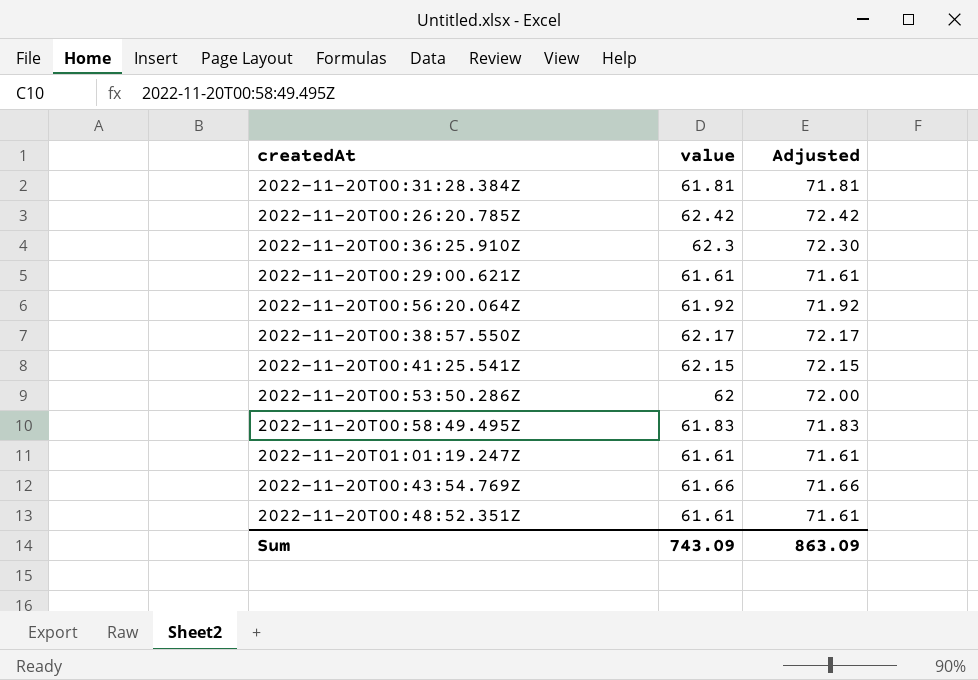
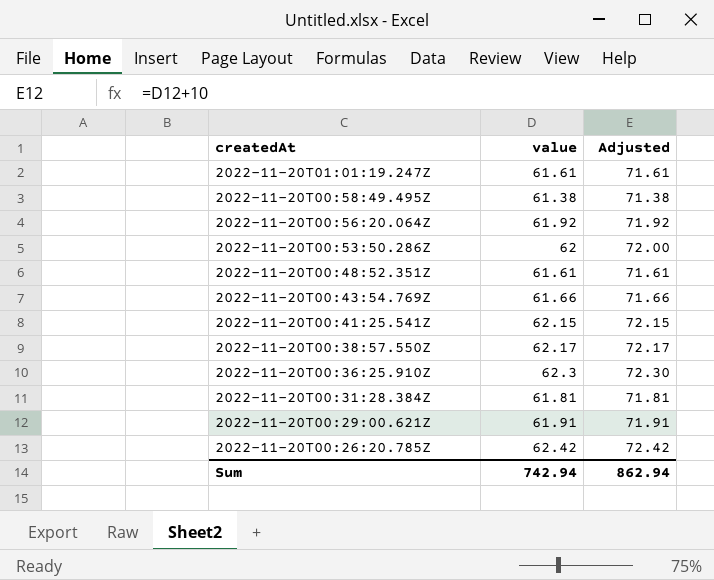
row order: none -> createdAt descending
2022-11-20T00:58:49.495Z | value: 61.83 -> 61.38
2022-11-20T00:58:49.495Z | Adjusted: 71.83 -> 71.38
2022-11-20T00:29:00.621Z | value: 61.61 -> 61.91
2022-11-20T00:29:00.621Z | Adjusted: 71.61 -> 71.91
Sum | value: 743.09 -> 742.94
Sum | Adjusted: 863.09 -> 862.94

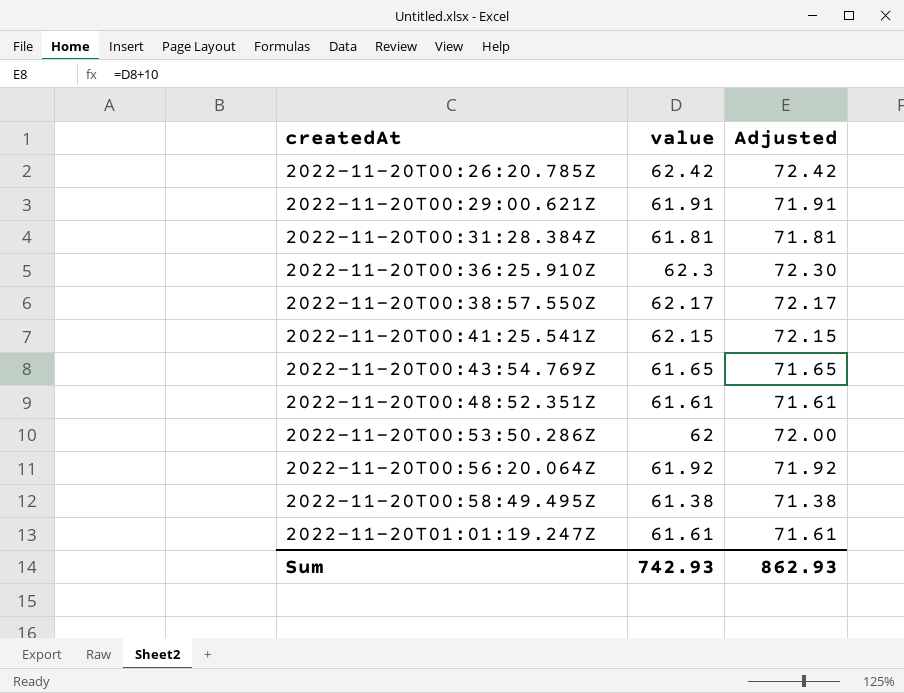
row order: createdAt descending -> createdAt ascending
2022-11-20T00:43:54.769Z | value: 61.66 -> 61.65
2022-11-20T00:43:54.769Z | Adjusted: 71.66 -> 71.65
Sum | value: 742.94 -> 742.93
Sum | Adjusted: 862.94 -> 862.93

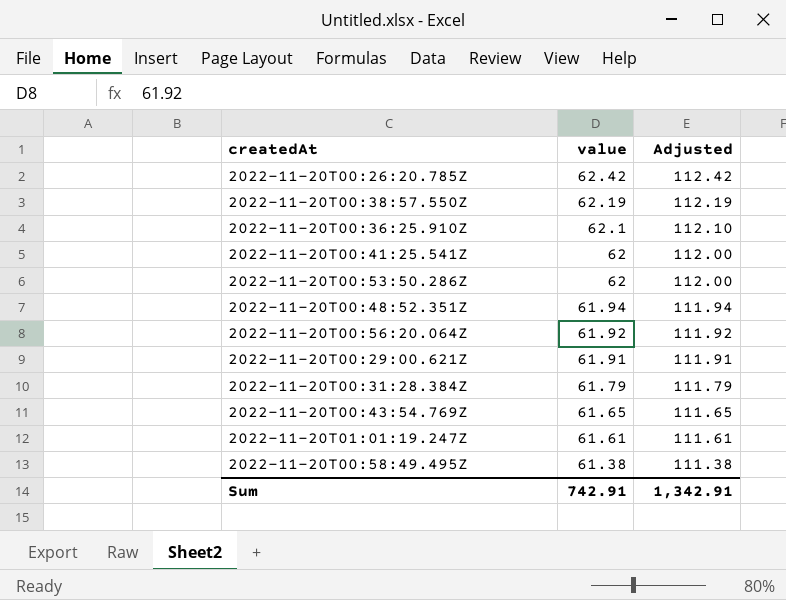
row order: createdAt ascending -> value descending
column Adjusted | formula: [value] + 10 -> [value] + 50
2022-11-20T00:38:57.550Z | value: 62.17 -> 62.19
2022-11-20T00:36:25.910Z | value: 62.3 -> 62.1
2022-11-20T00:41:25.541Z | value: 62.15 -> 62
2022-11-20T00:48:52.351Z | value: 61.61 -> 61.94
2022-11-20T00:31:28.384Z | value: 61.81 -> 61.79
Sum | value: 742.93 -> 742.91
Sum | Adjusted: 862.93 -> 1,342.91

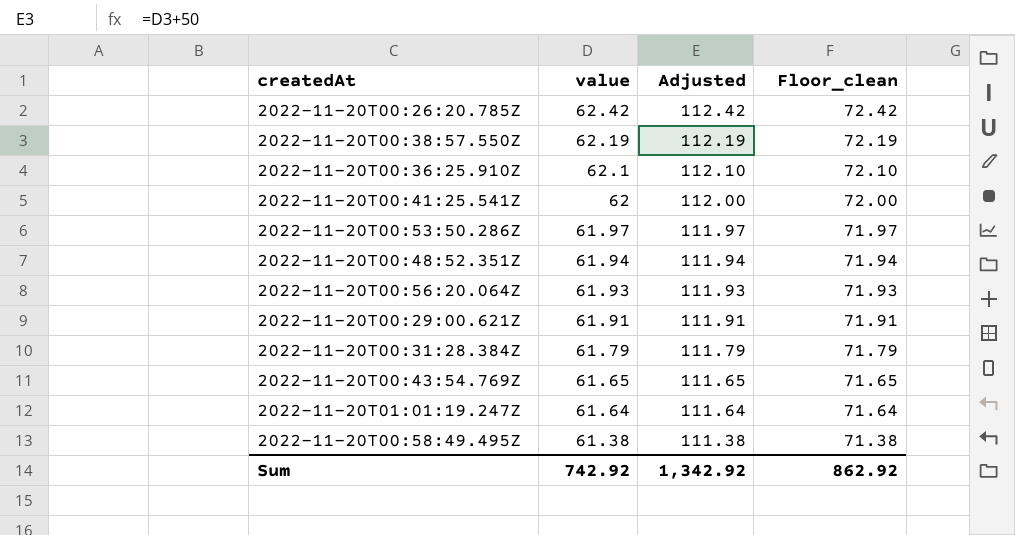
column Floor_clean | formula: none -> [value] + 10
2022-11-20T00:53:50.286Z | value: 62 -> 61.97
2022-11-20T00:53:50.286Z | Adjusted: 112.00 -> 111.97
2022-11-20T00:56:20.064Z | value: 61.92 -> 61.93
2022-11-20T00:56:20.064Z | Adjusted: 111.92 -> 111.93
2022-11-20T01:01:19.247Z | value: 61.61 -> 61.64
2022-11-20T01:01:19.247Z | Adjusted: 111.61 -> 111.64
Sum | value: 742.91 -> 742.92
Sum | Adjusted: 1,342.91 -> 1,342.92

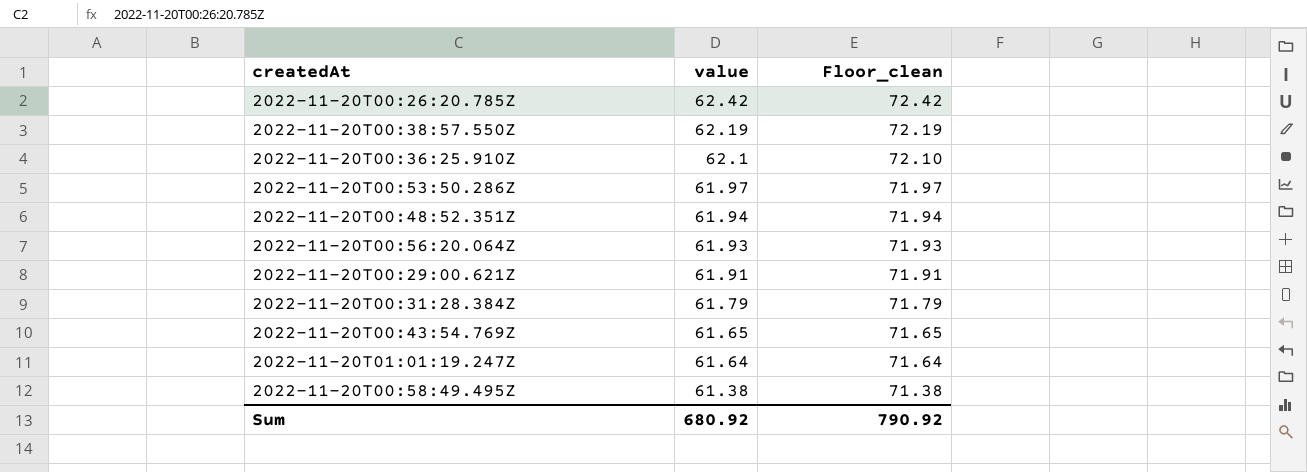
column Adjusted | formula: [value] + 50 -> none
row 2022-11-20T00:41:25.541Z: 62 | 112.00 | 72.00 -> none
Sum | value: 742.92 -> 680.92
Sum | Floor_clean: 862.92 -> 790.92

